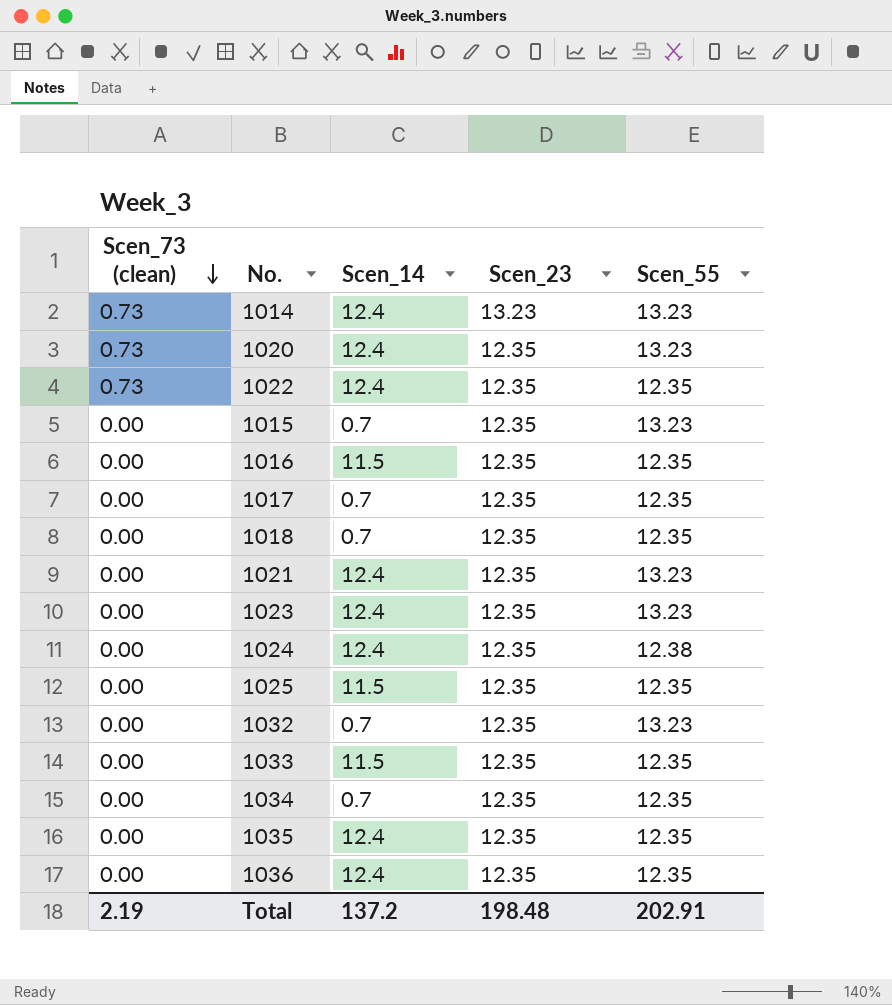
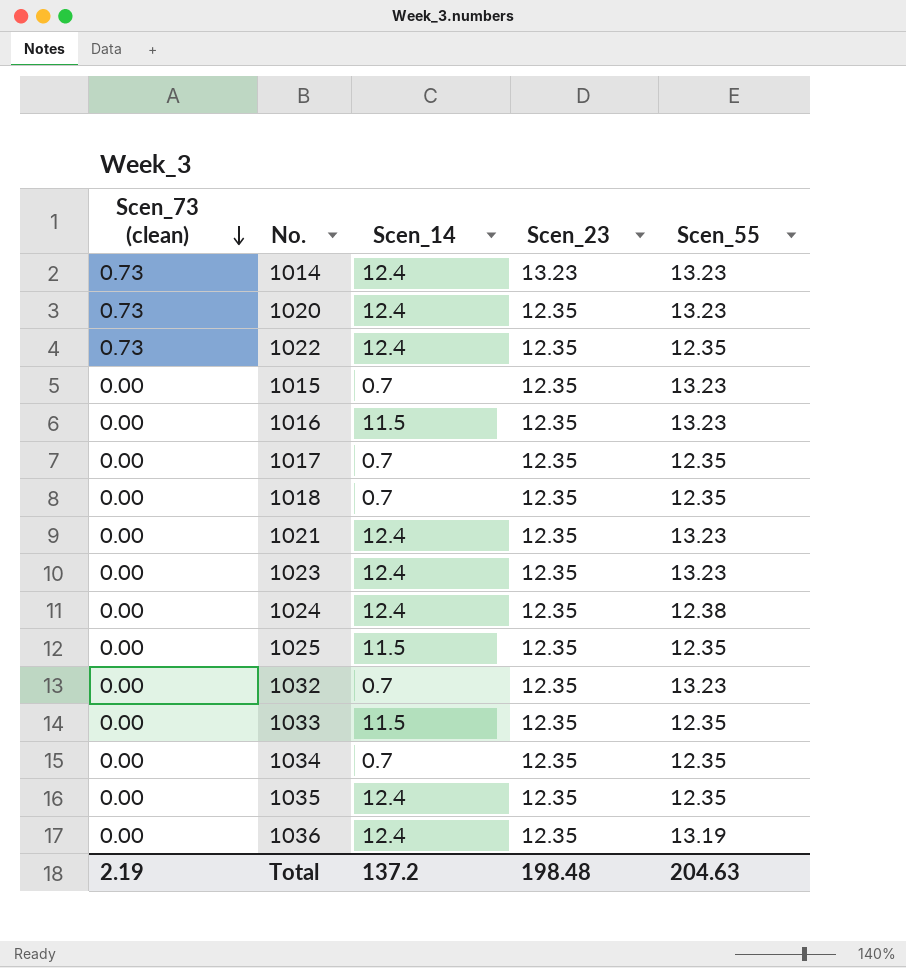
1016 | Scen_55: 12.35 -> 13.23
1036 | Scen_55: 12.35 -> 13.19
Total | Scen_55: 202.91 -> 204.63

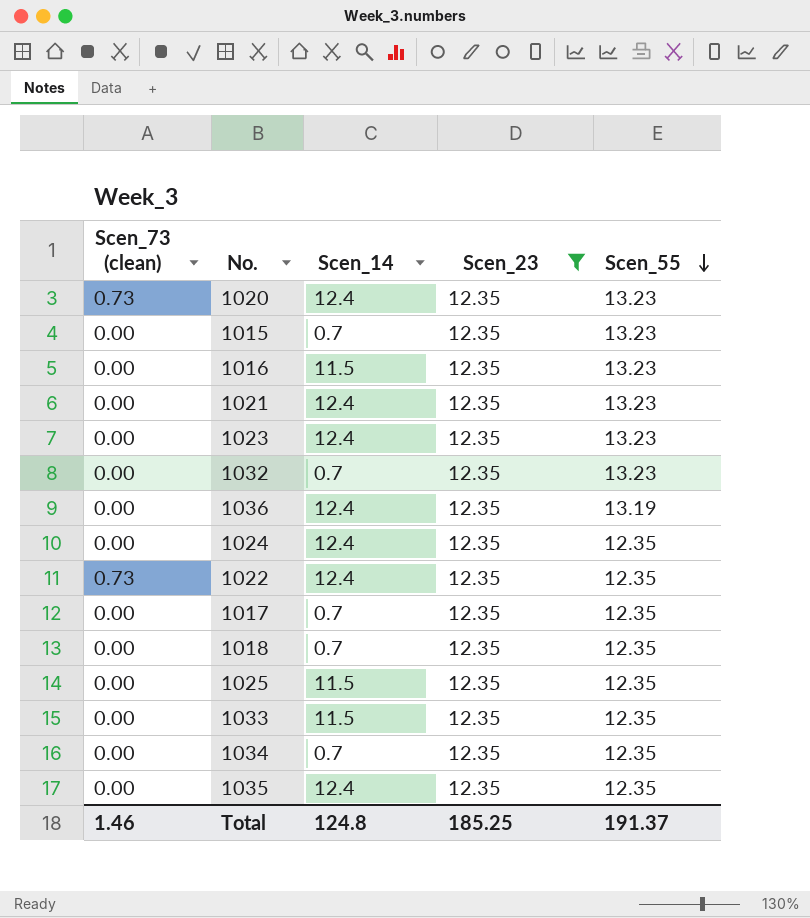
filter: none -> Scen_23 = 12.35
row order: Scen_73 (clean) descending -> Scen_55 descending
1024 | Scen_55: 12.38 -> 12.35
Total | Scen_73 (clean): 2.19 -> 1.46
Total | Scen_14: 137.2 -> 124.8
Total | Scen_23: 198.48 -> 185.25
Total | Scen_55: 204.63 -> 191.37

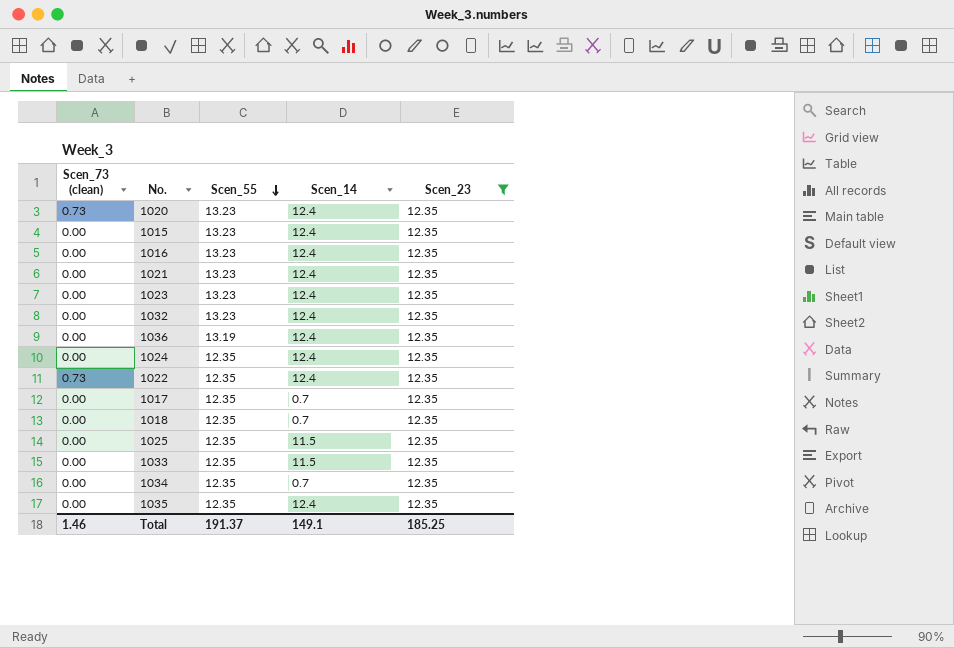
column Scen_55 | position: 5 -> 3
1015 | Scen_14: 0.7 -> 12.4
1016 | Scen_14: 11.5 -> 12.4
1032 | Scen_14: 0.7 -> 12.4
Total | Scen_14: 124.8 -> 149.1

